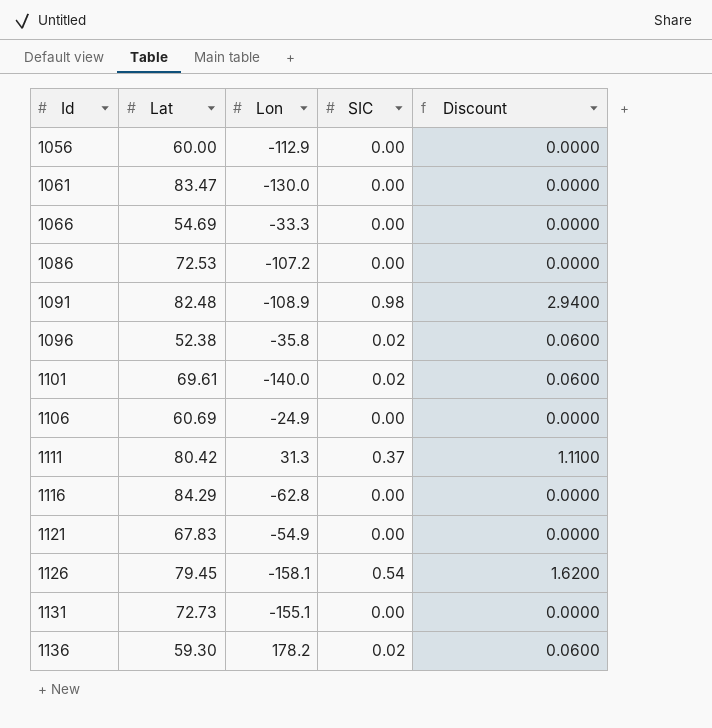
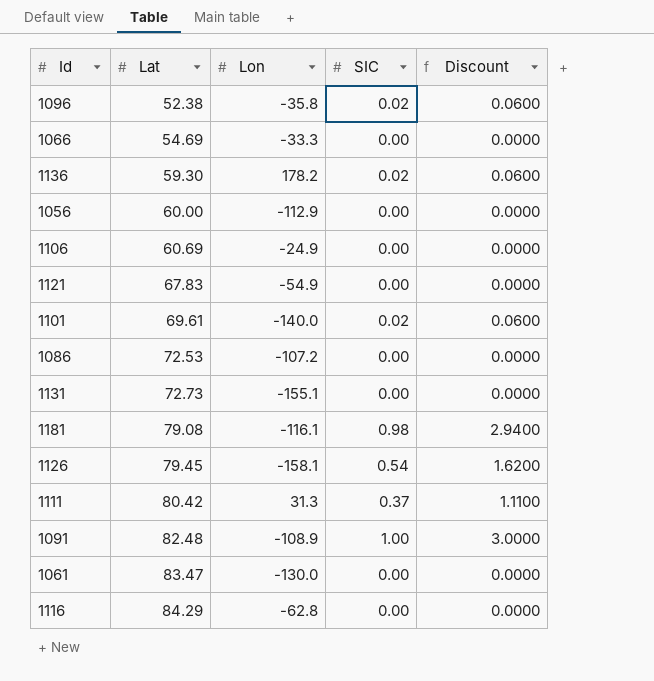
row order: Id ascending -> Lat ascending
row 1181: none -> 79.08 | -116.1 | 0.98 | 2.9400
1091 | SIC: 0.98 -> 1.00
1091 | Discount: 2.9400 -> 3.0000

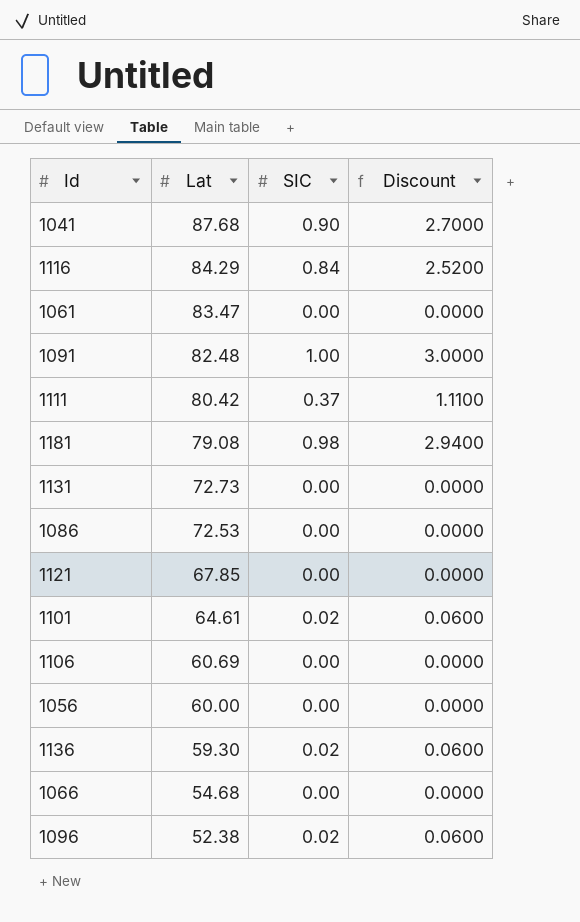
row order: Lat ascending -> Lat descending
column Lon | position: 3 -> none
row 1126: 79.45 | -158.1 | 0.54 | 1.6200 -> none
row 1041: none -> 87.68 | 0.90 | 2.7000
1116 | SIC: 0.00 -> 0.84
1116 | Discount: 0.0000 -> 2.5200
1121 | Lat: 67.83 -> 67.85
1101 | Lat: 69.61 -> 64.61
1066 | Lat: 54.69 -> 54.68

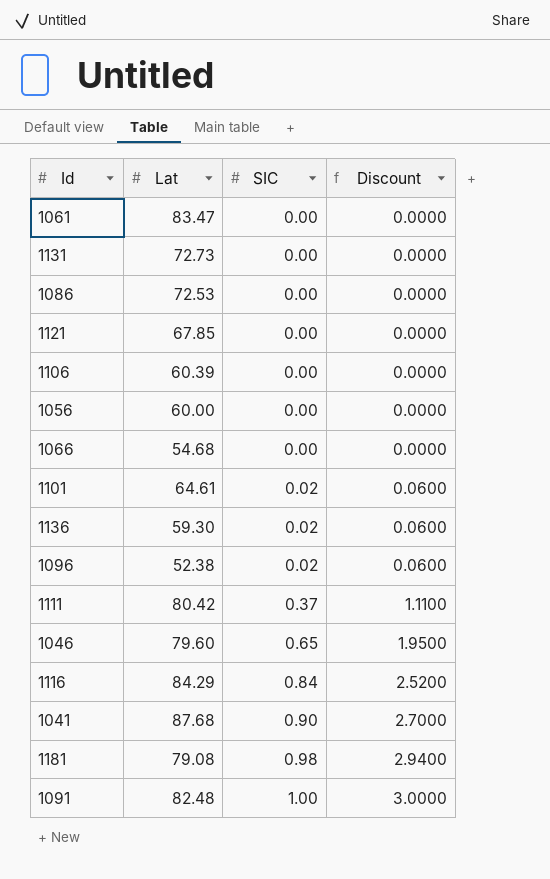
row order: Lat descending -> SIC ascending
1106 | Lat: 60.69 -> 60.39
row 1046: none -> 79.60 | 0.65 | 1.9500

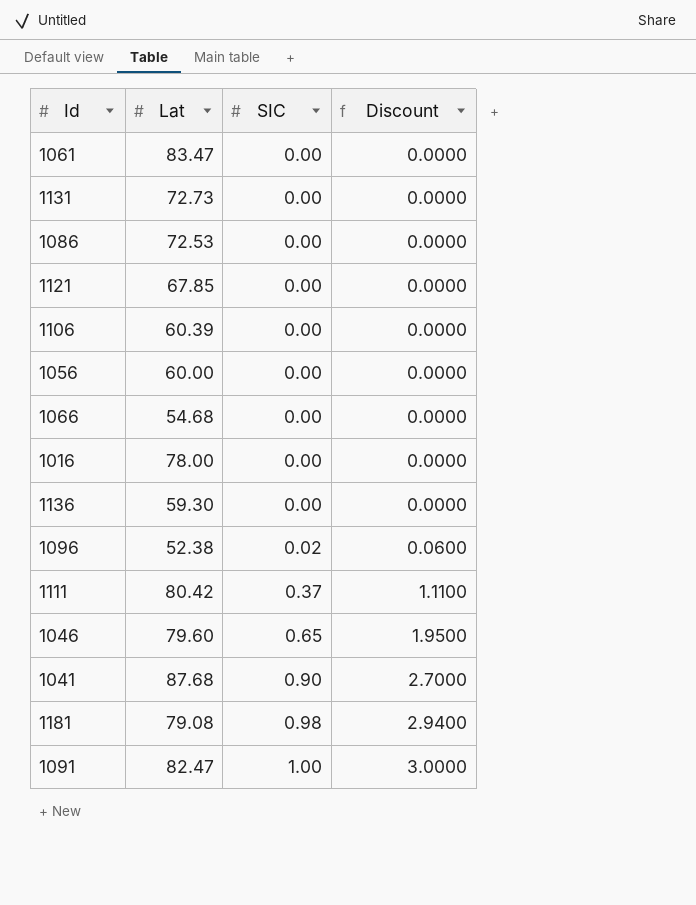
row 1101: 64.61 | 0.02 | 0.0600 -> none
row 1116: 84.29 | 0.84 | 2.5200 -> none
row 1016: none -> 78.00 | 0.00 | 0.0000
1136 | SIC: 0.02 -> 0.00
1136 | Discount: 0.0600 -> 0.0000
1091 | Lat: 82.48 -> 82.47

